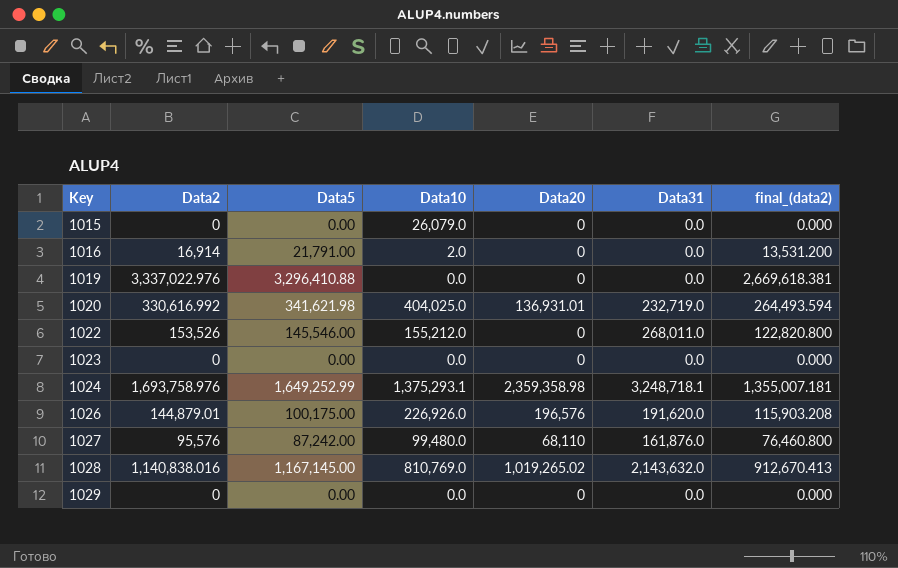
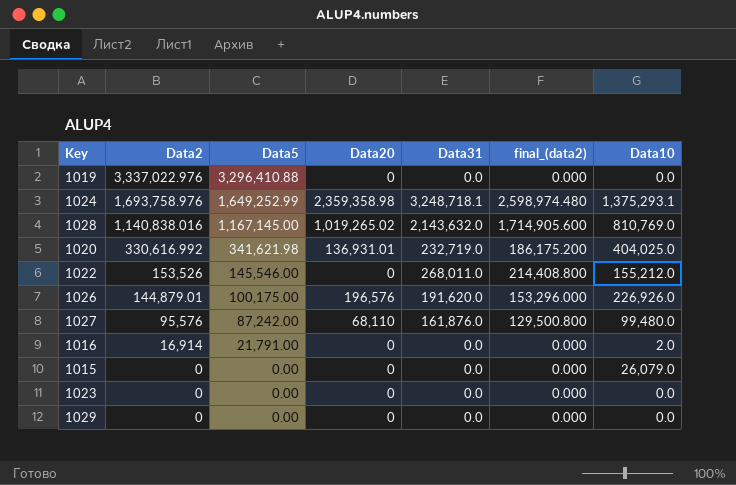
row order: Key ascending -> Data2 descending
column final_(data2) | formula: [Data2] * 0.8 -> [Data31] * 0.8
column Data10 | position: 4 -> 7

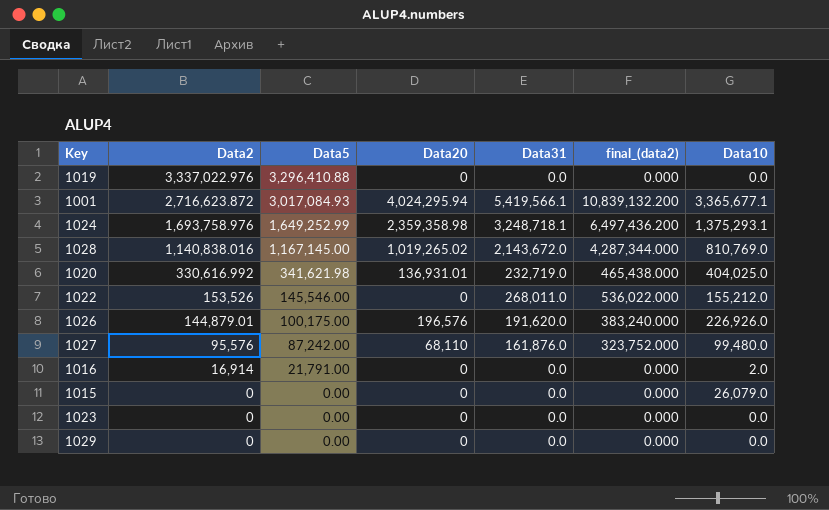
column final_(data2) | formula: [Data31] * 0.8 -> [Data31] * 2
row 1001: none -> 2,716,623.872 | 3,017,084.93 | 4,024,295.94 | 5,419,566.1 | 10,839,132.200 | 3,365,677.1
1028 | Data31: 2,143,632.0 -> 2,143,672.0

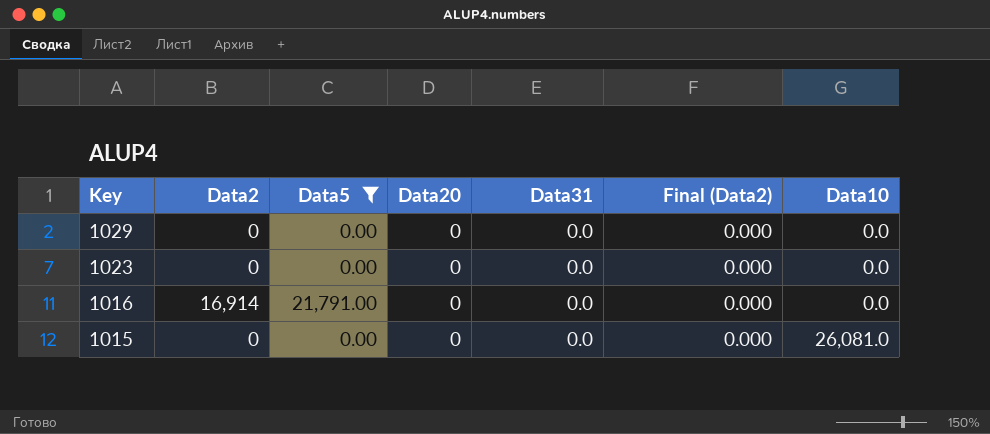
filter: none -> Data5 <= 21,791.00
row order: Data2 descending -> Key descending
column name: final_(data2) -> Final (Data2)
1016 | Data10: 2.0 -> 0.0
1015 | Data10: 26,079.0 -> 26,081.0

